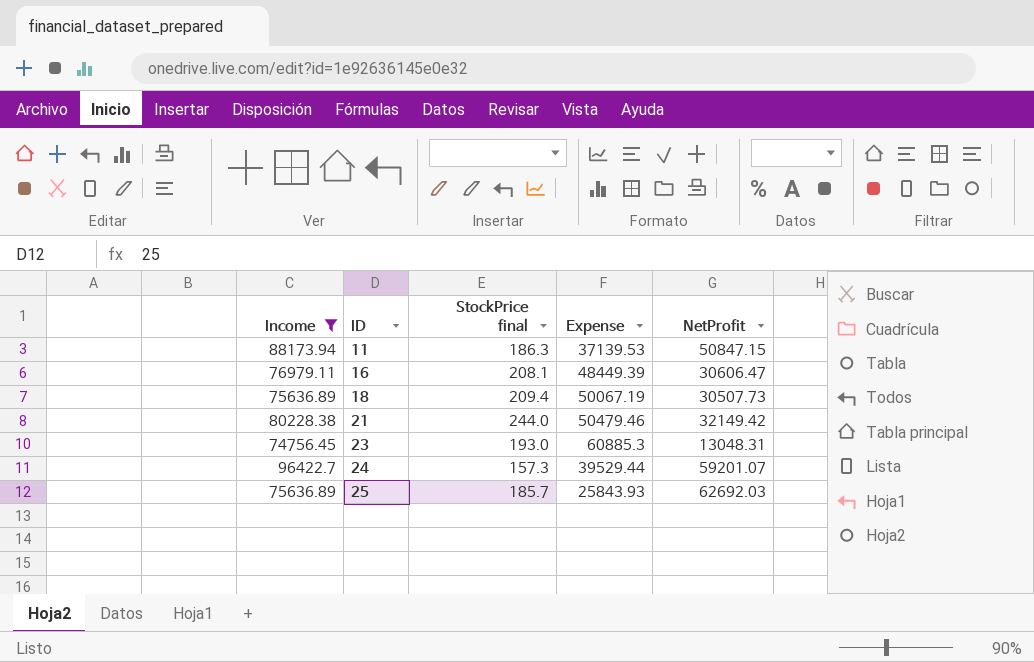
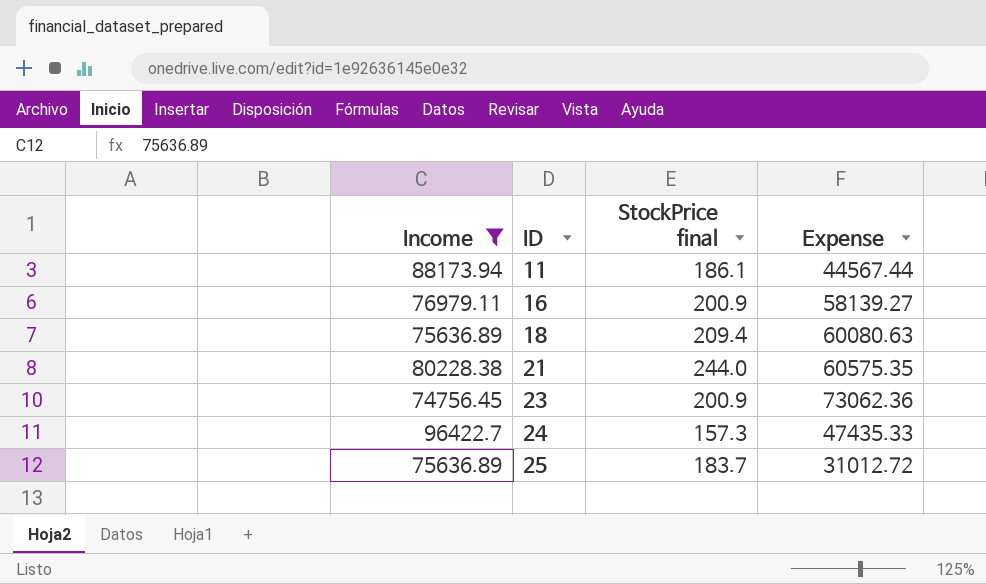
column NetProfit | position: 5 -> none
11 | StockPrice final: 186.3 -> 186.1
11 | Expense: 37139.53 -> 44567.44
16 | StockPrice final: 208.1 -> 200.9
16 | Expense: 48449.39 -> 58139.27
18 | Expense: 50067.19 -> 60080.63
21 | Expense: 50479.46 -> 60575.35
23 | StockPrice final: 193.0 -> 200.9
23 | Expense: 60885.3 -> 73062.36
24 | Expense: 39529.44 -> 47435.33
25 | StockPrice final: 185.7 -> 183.7
25 | Expense: 25843.93 -> 31012.72

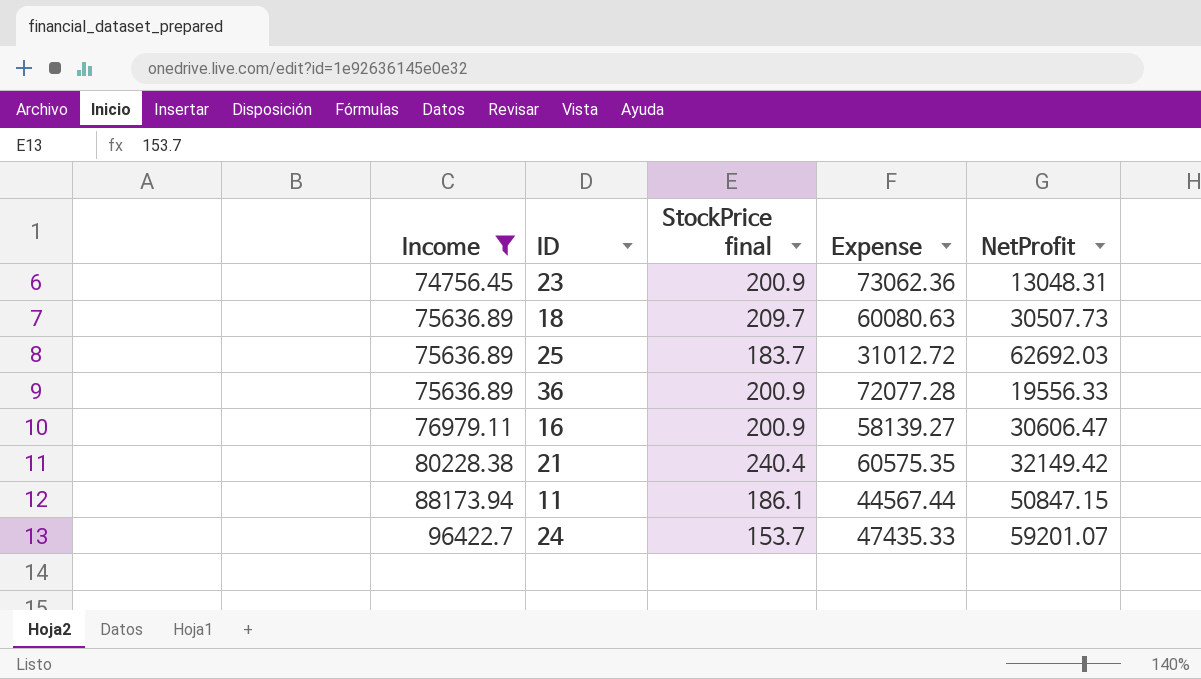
row order: ID ascending -> Income ascending
column NetProfit | position: none -> 5
18 | StockPrice final: 209.4 -> 209.7
row 36: none -> 75636.89 | 200.9 | 72077.28 | 19556.33
21 | StockPrice final: 244.0 -> 240.4
24 | StockPrice final: 157.3 -> 153.7

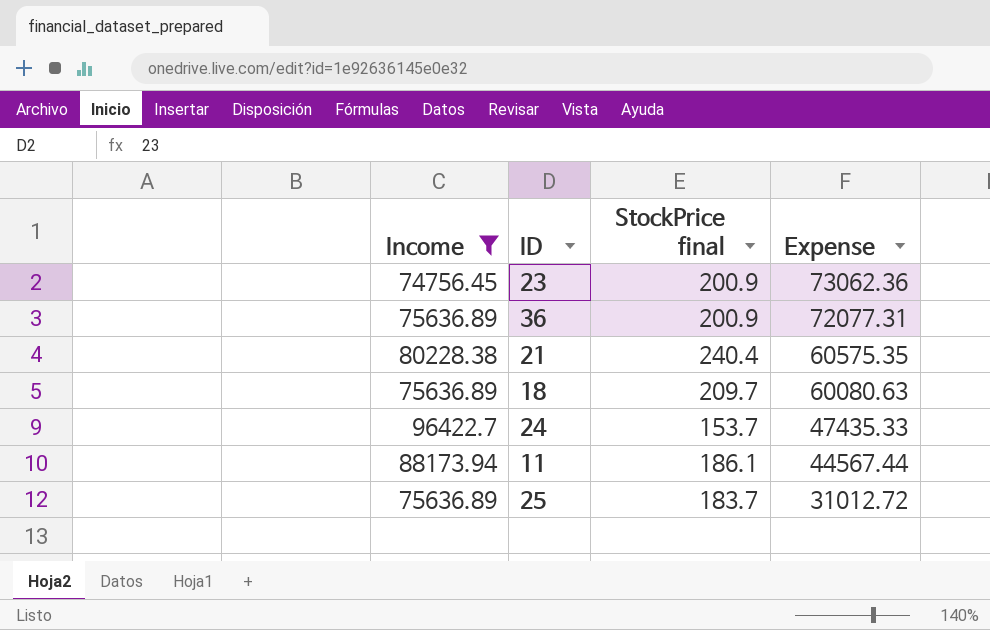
row order: Income ascending -> Expense descending
column NetProfit | position: 5 -> none
row 16: 76979.11 | 200.9 | 58139.27 | 30606.47 -> none
36 | Expense: 72077.28 -> 72077.31

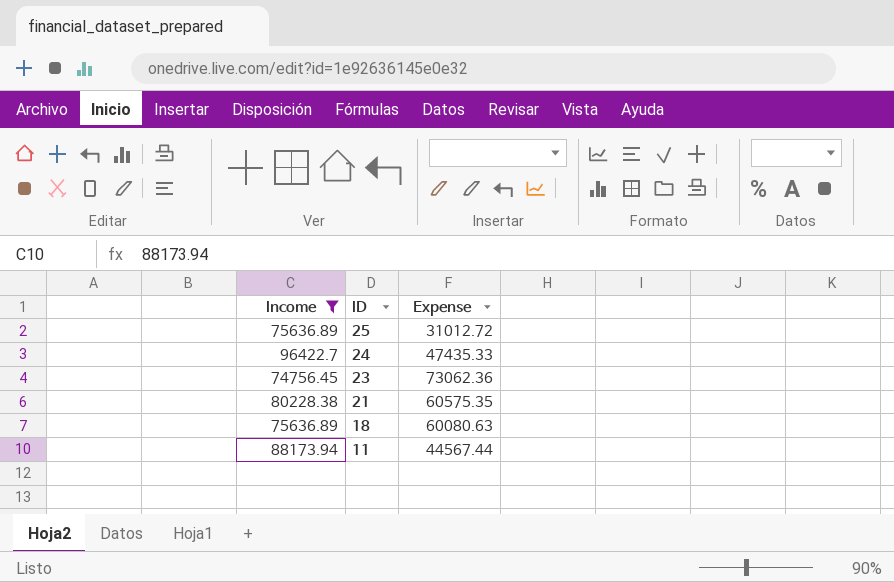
row order: Expense descending -> ID descending
column StockPrice final | position: 3 -> none
row 36: 75636.89 | 200.9 | 72077.31 -> none

